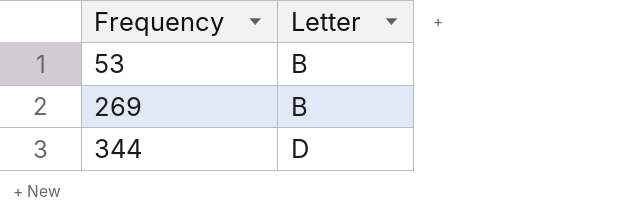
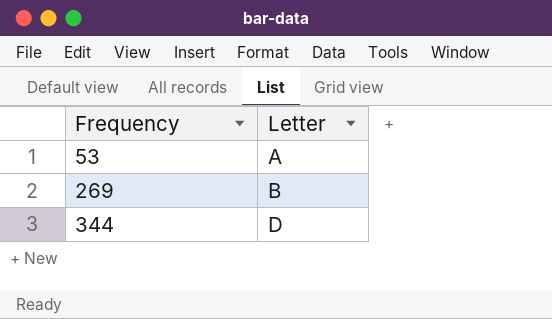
53 | Letter: B -> A

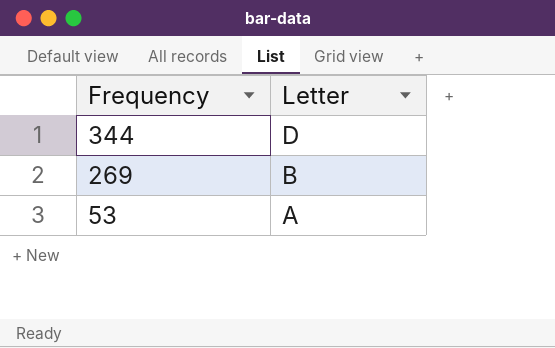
row order: Frequency ascending -> Frequency descending

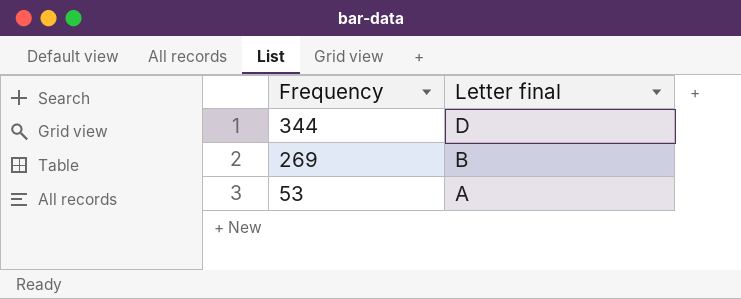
column name: Letter -> Letter final

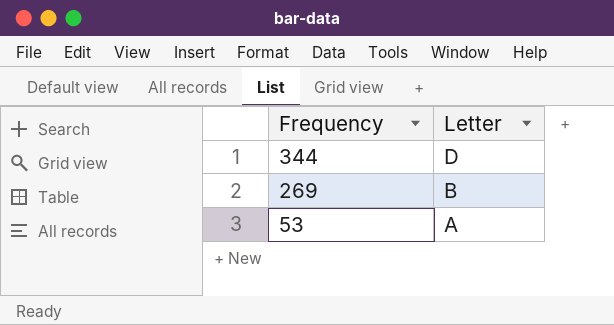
column name: Letter final -> Letter

